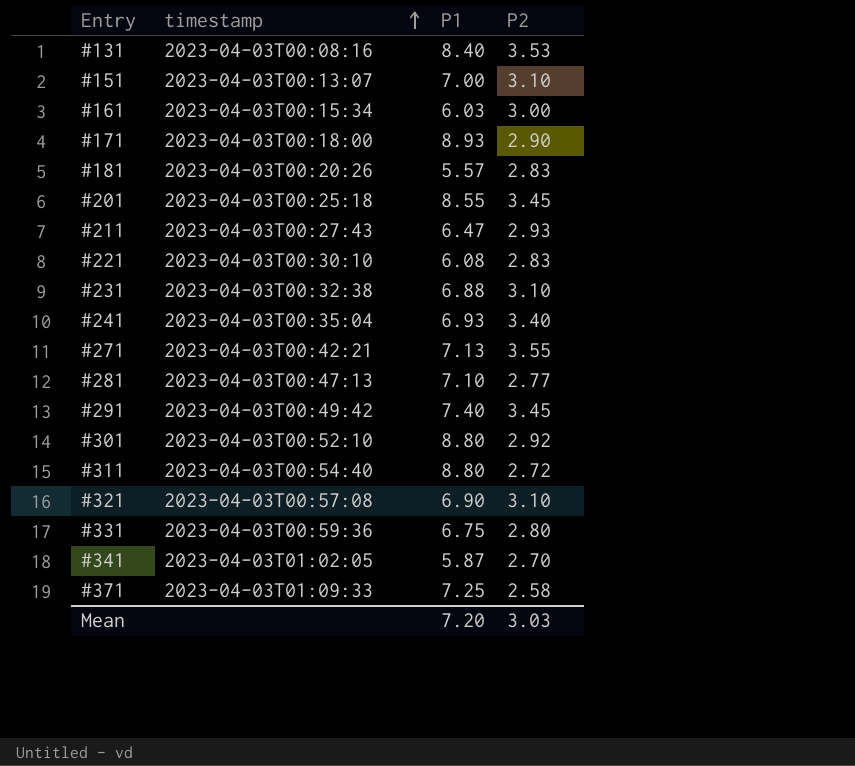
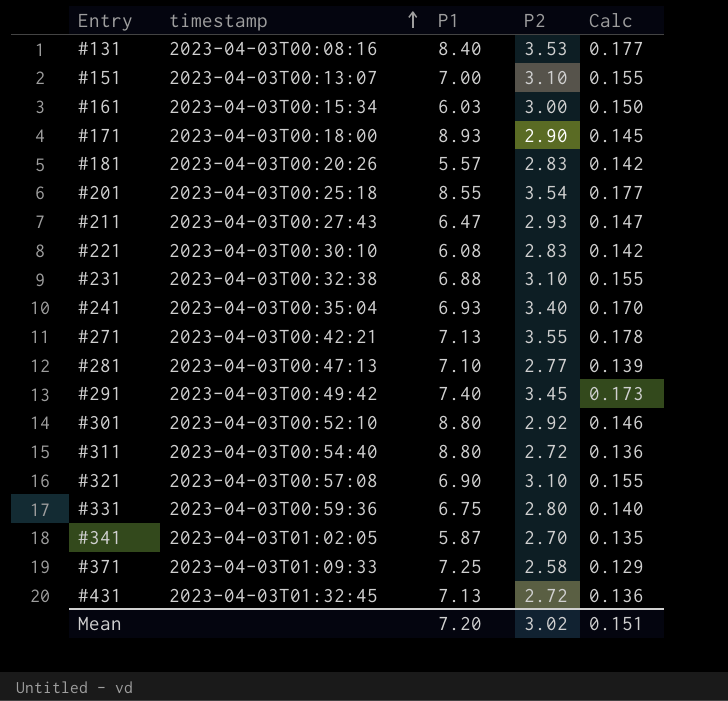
column Calc | formula: none -> [P2] * 0.05
#201 | P2: 3.45 -> 3.54
row #431: none -> 2023-04-03T01:32:45 | 7.13 | 2.72 | 0.136
Mean | P2: 3.03 -> 3.02

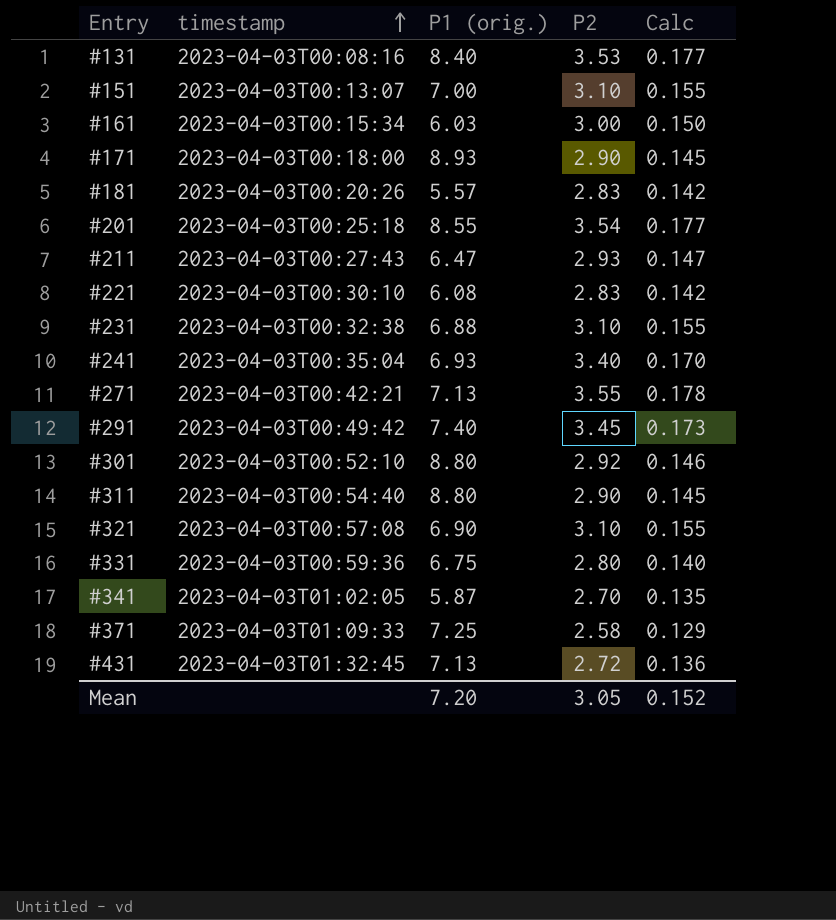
column name: P1 -> P1 (orig.)
row #281: 2023-04-03T00:47:13 | 7.10 | 2.77 | 0.139 -> none
#311 | P2: 2.72 -> 2.90
#311 | Calc: 0.136 -> 0.145
Mean | P2: 3.02 -> 3.05
Mean | Calc: 0.151 -> 0.152

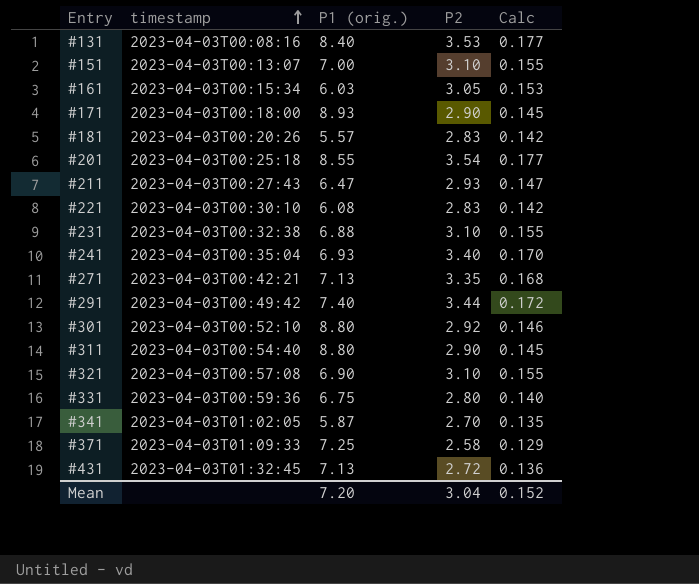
#161 | P2: 3.00 -> 3.05
#161 | Calc: 0.150 -> 0.153
#271 | P2: 3.55 -> 3.35
#271 | Calc: 0.178 -> 0.168
#291 | P2: 3.45 -> 3.44
#291 | Calc: 0.173 -> 0.172
Mean | P2: 3.05 -> 3.04

